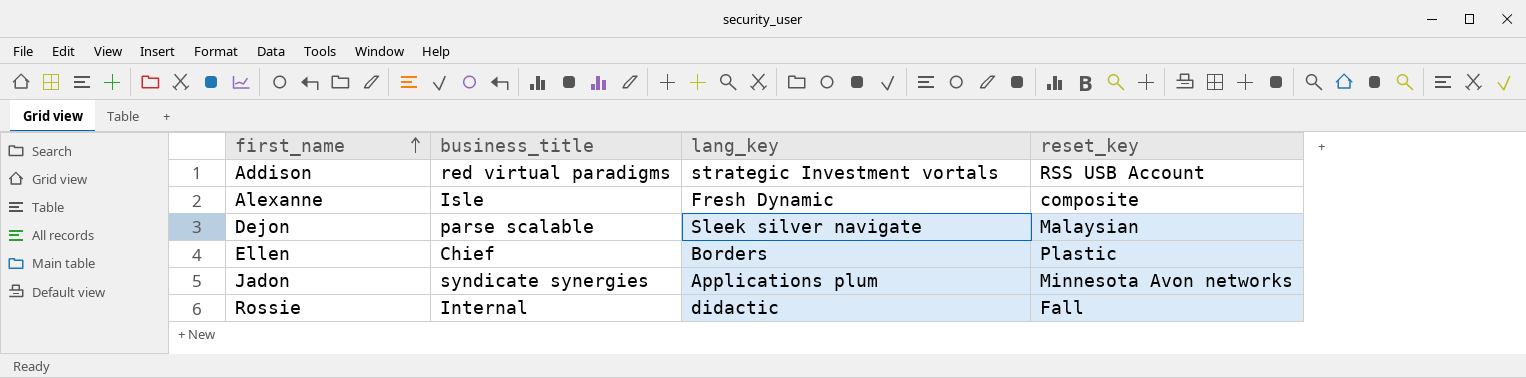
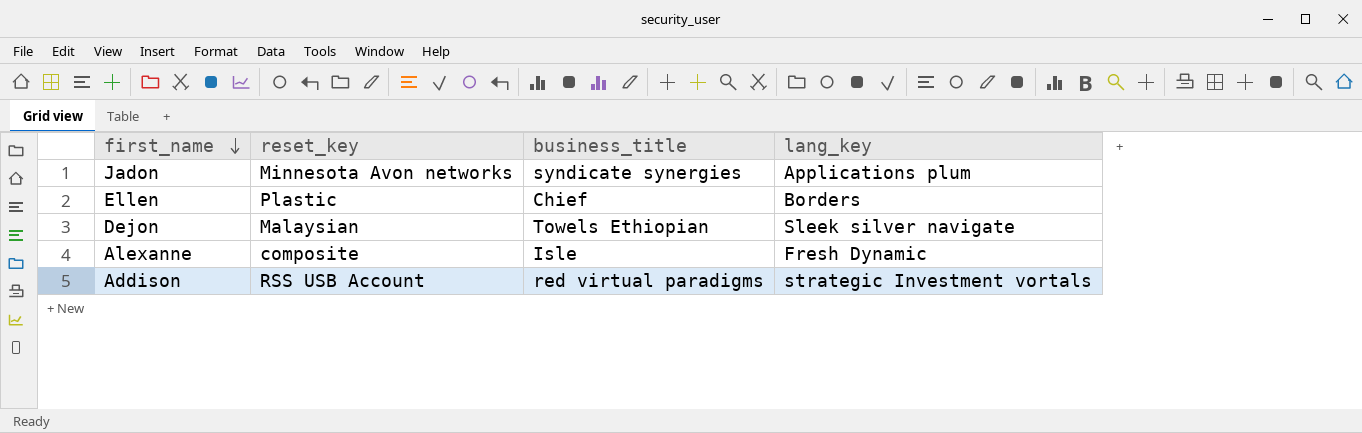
row order: first_name ascending -> first_name descending
column reset_key | position: 4 -> 2
row Rossie: Internal | didactic | Fall -> none
Dejon | business_title: parse scalable -> Towels Ethiopian

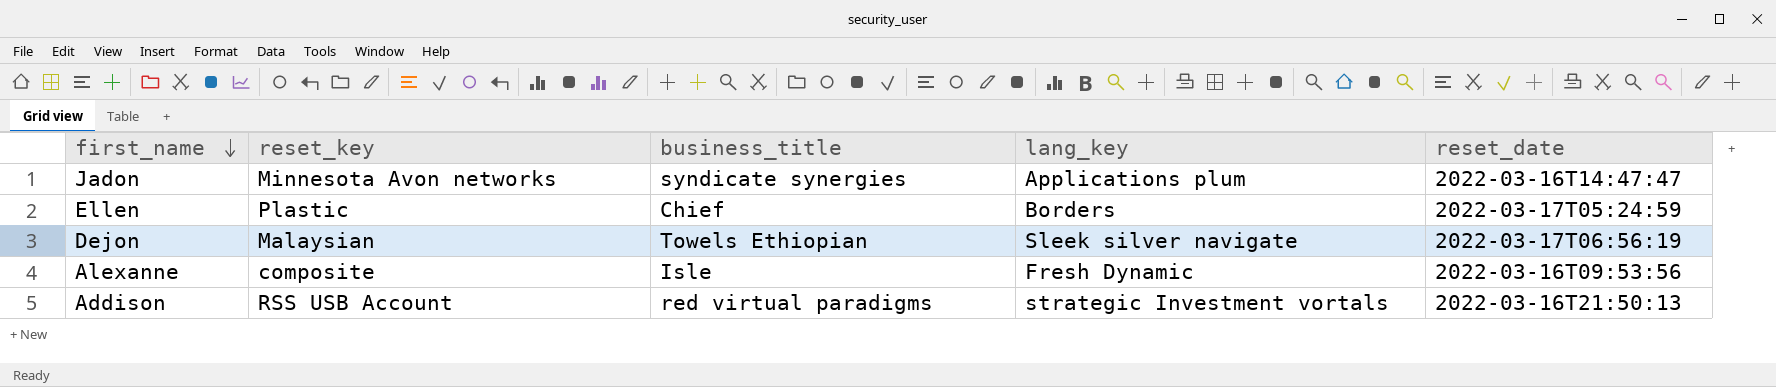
column reset_date | position: none -> 5

